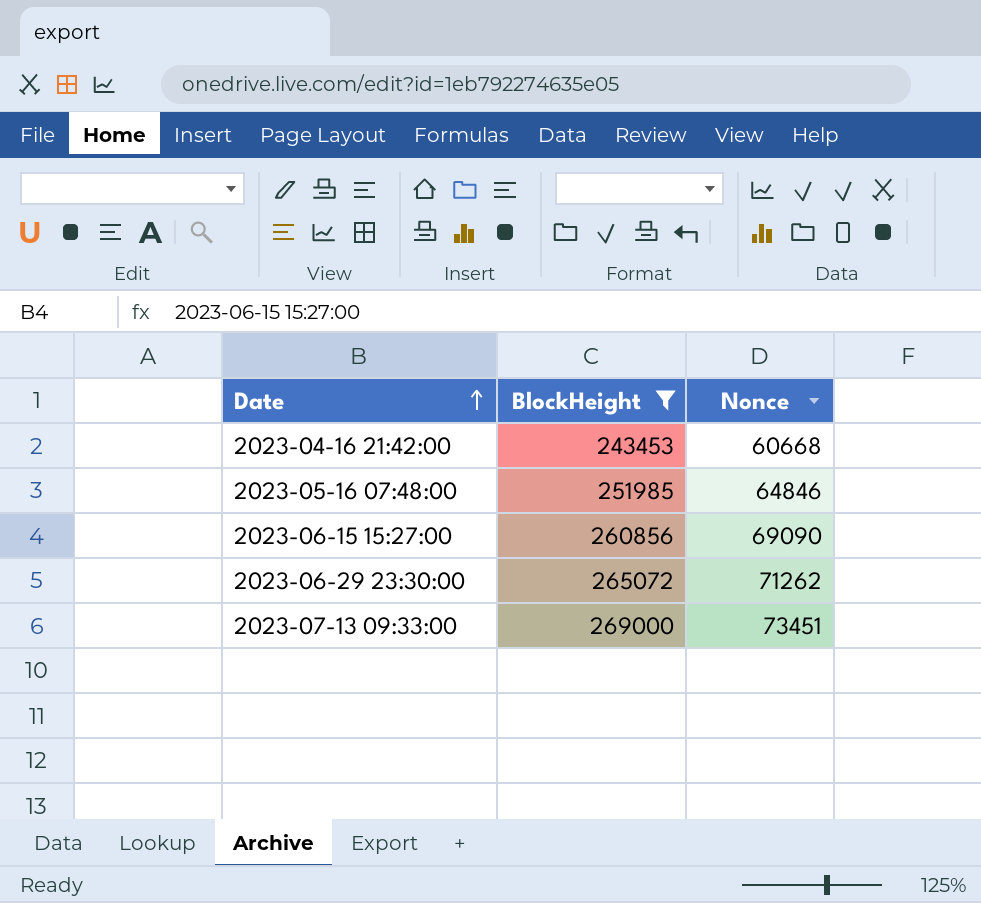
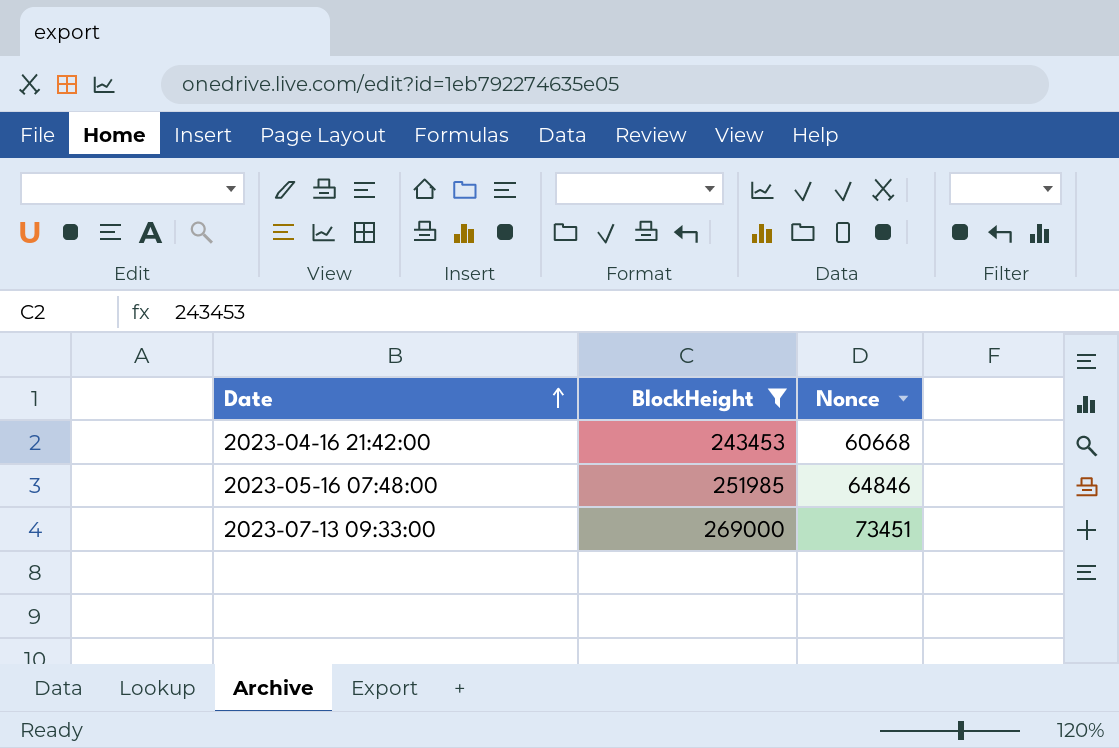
row 2023-06-15 15:27:00: 260856 | 69090 -> none
row 2023-06-29 23:30:00: 265072 | 71262 -> none

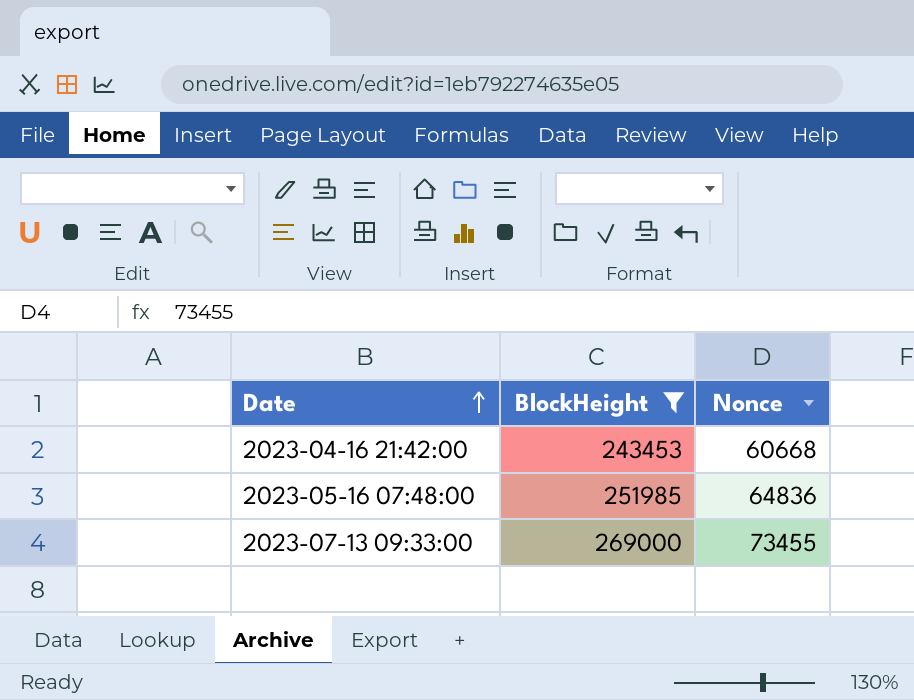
2023-05-16 07:48:00 | Nonce: 64846 -> 64836
2023-07-13 09:33:00 | Nonce: 73451 -> 73455

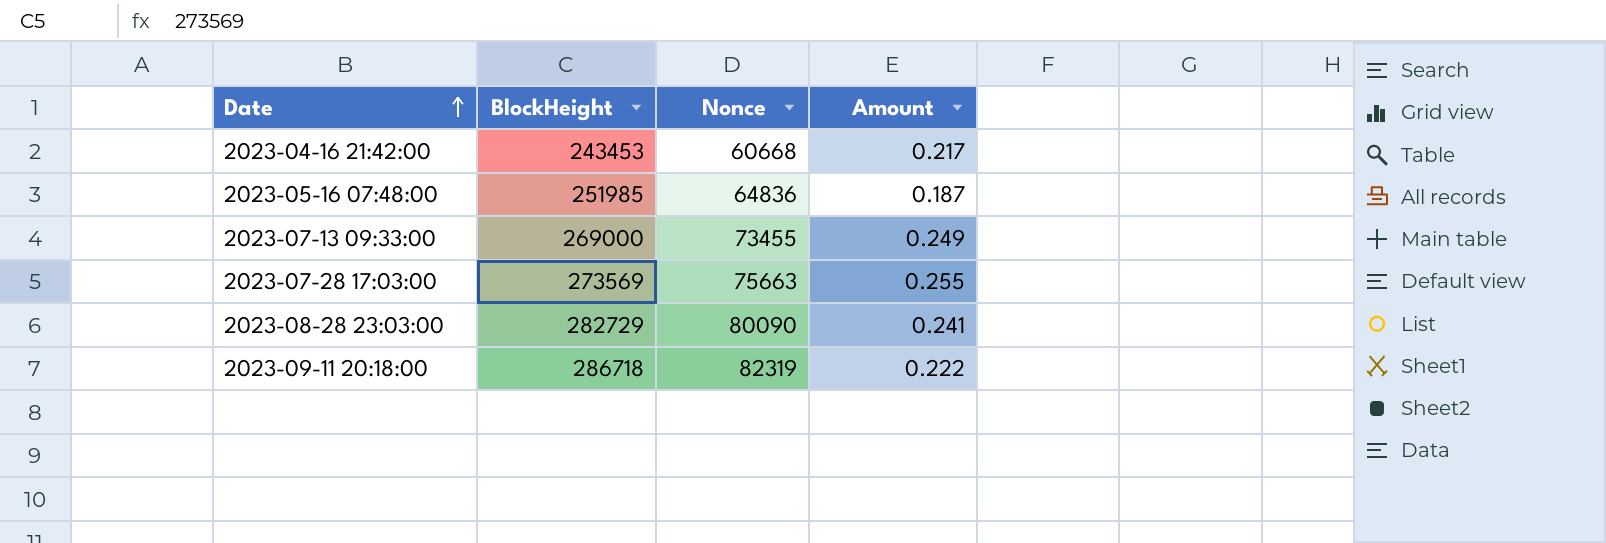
filter: BlockHeight <= 269000 -> none
column Amount | position: none -> 4

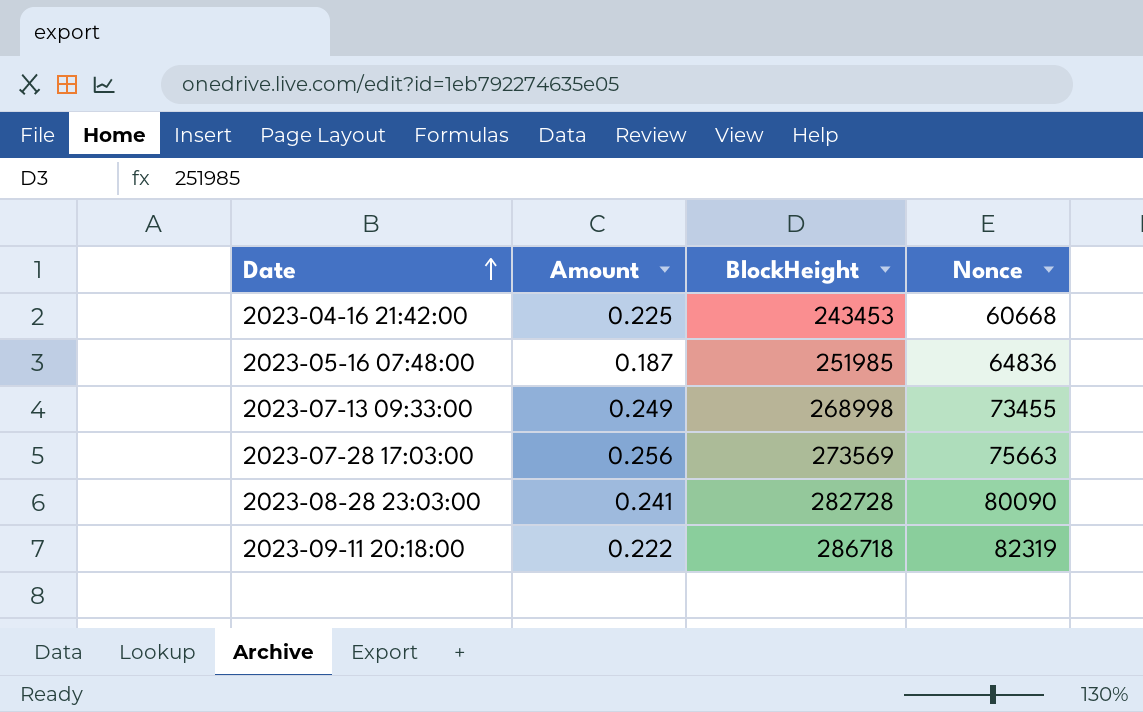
column Amount | position: 4 -> 2
2023-04-16 21:42:00 | Amount: 0.217 -> 0.225
2023-07-13 09:33:00 | BlockHeight: 269000 -> 268998
2023-07-28 17:03:00 | Amount: 0.255 -> 0.256
2023-08-28 23:03:00 | BlockHeight: 282729 -> 282728

